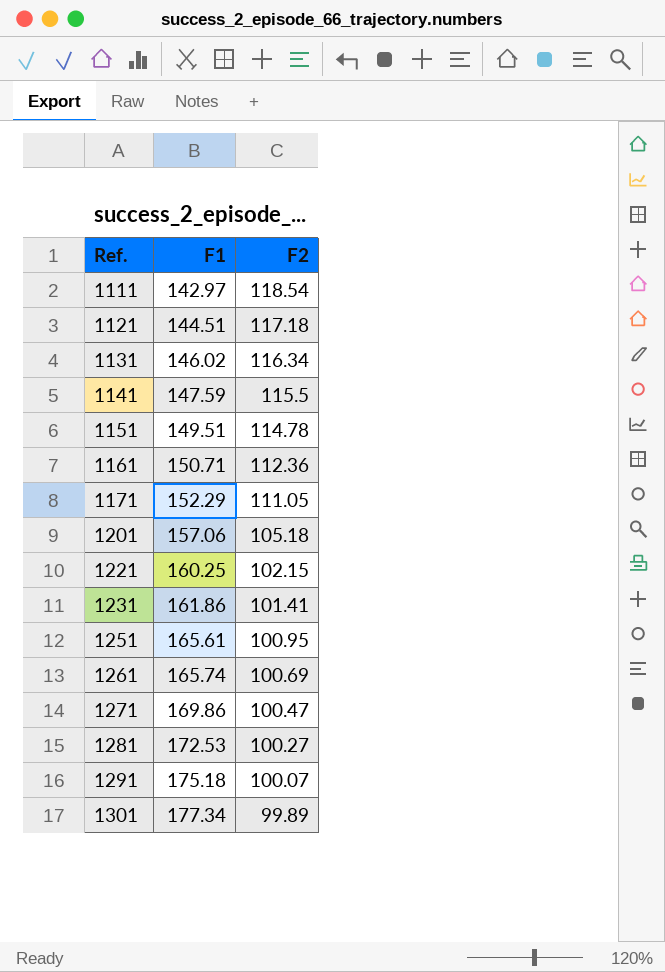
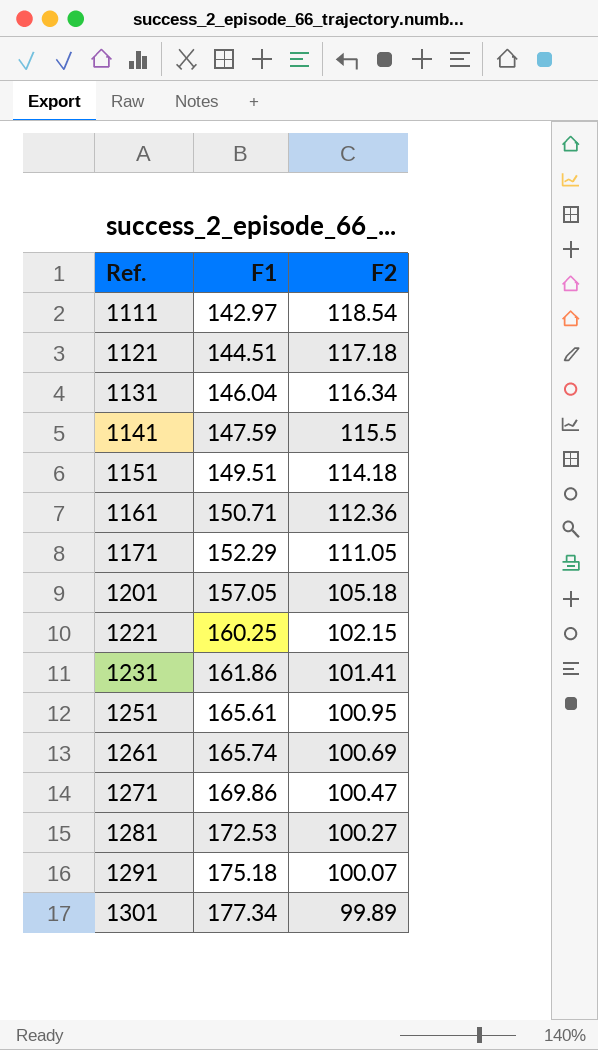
1131 | F1: 146.02 -> 146.04
1151 | F2: 114.78 -> 114.18
1201 | F1: 157.06 -> 157.05

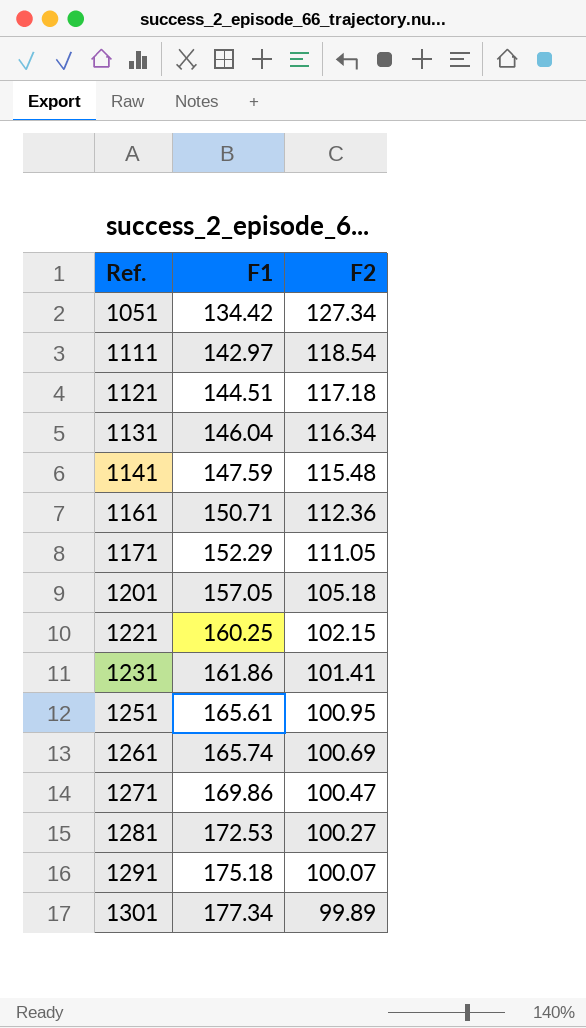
row 1151: 149.51 | 114.18 -> none
row 1051: none -> 134.42 | 127.34
1141 | F2: 115.5 -> 115.48

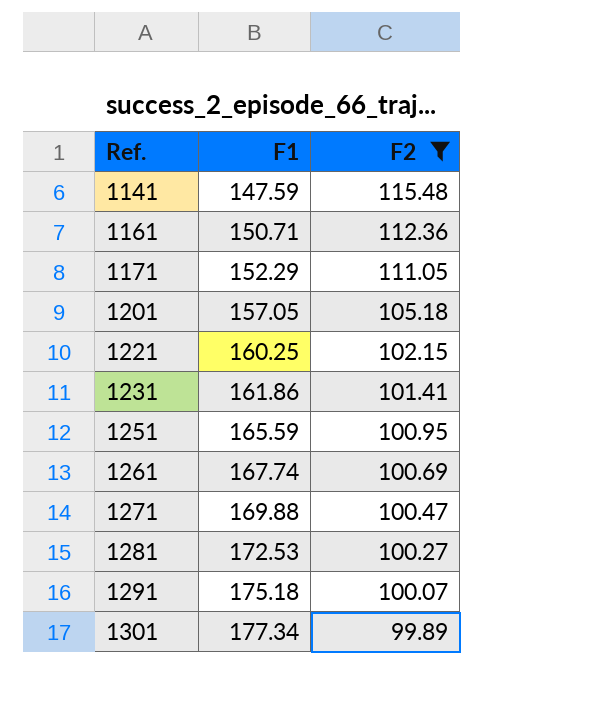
filter: none -> F2 <= 115.48
1251 | F1: 165.61 -> 165.59
1261 | F1: 165.74 -> 167.74
1271 | F1: 169.86 -> 169.88

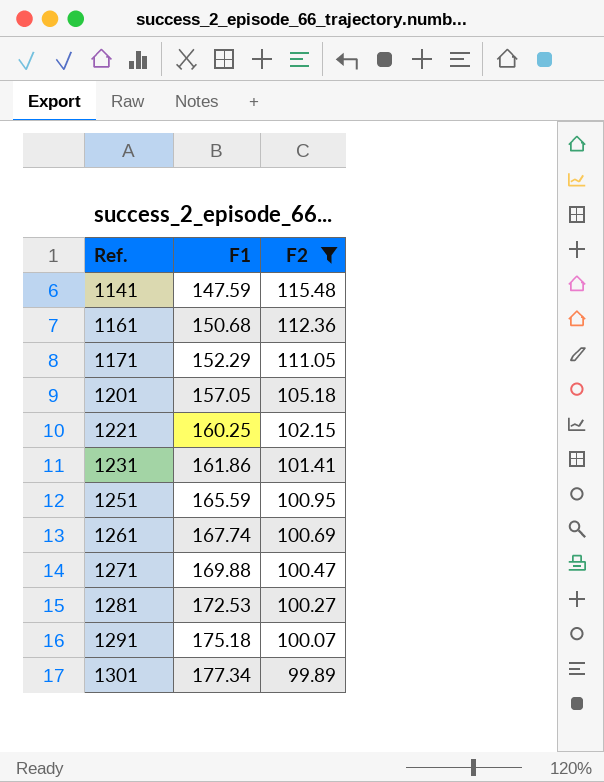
1161 | F1: 150.71 -> 150.68

